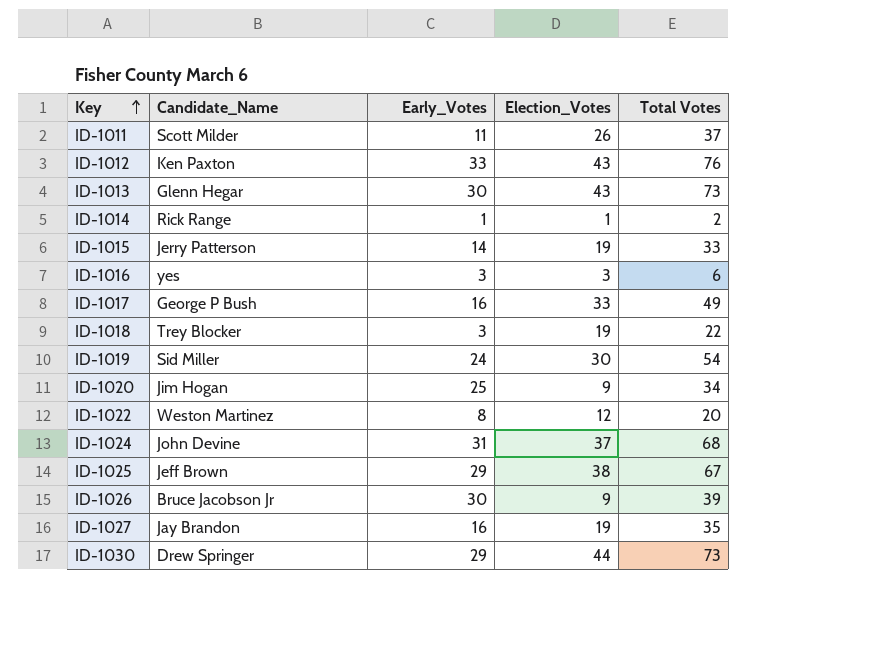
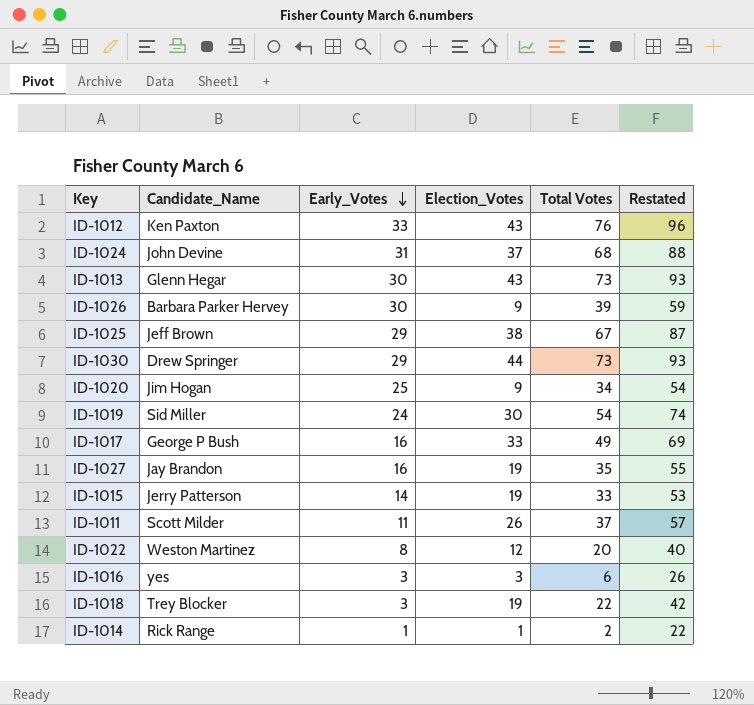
row order: Key ascending -> Early_Votes descending
column Restated | formula: none -> [Total Votes] + 20
ID-1026 | Candidate_Name: Bruce Jacobson Jr -> Barbara Parker Hervey

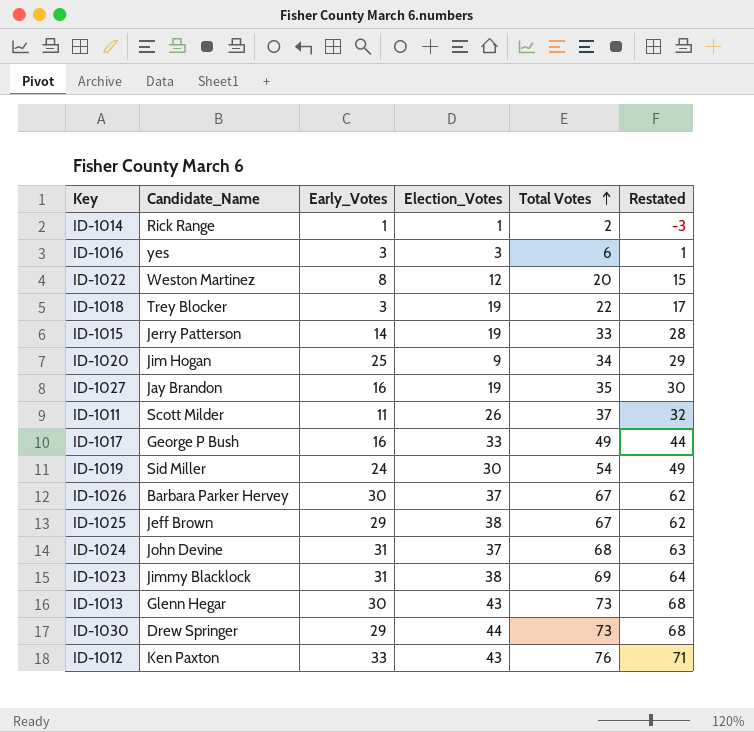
row order: Early_Votes descending -> Total Votes ascending
column Restated | formula: [Total Votes] + 20 -> [Total Votes] - 5
ID-1026 | Election_Votes: 9 -> 37
ID-1026 | Total Votes: 39 -> 67
row ID-1023: none -> Jimmy Blacklock | 31 | 38 | 69 | 64

